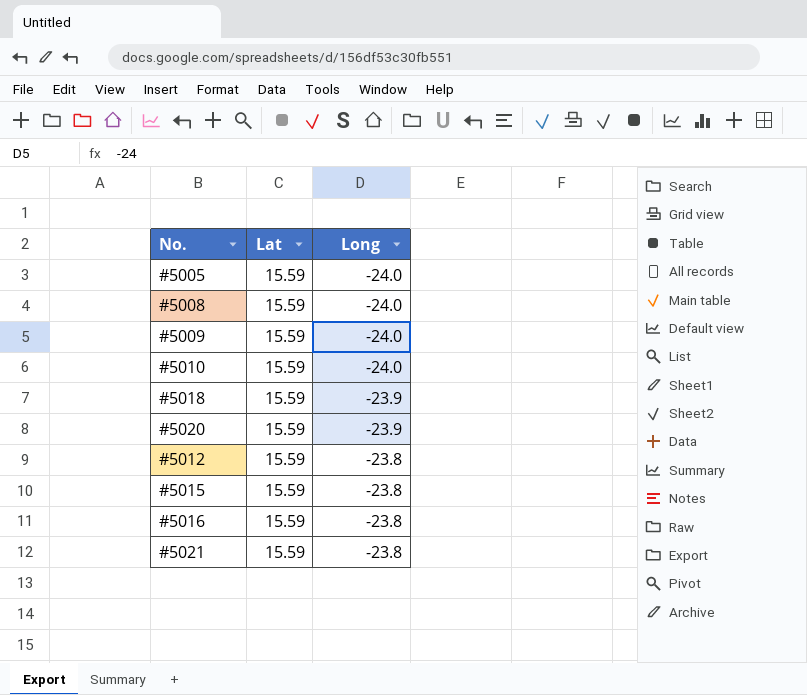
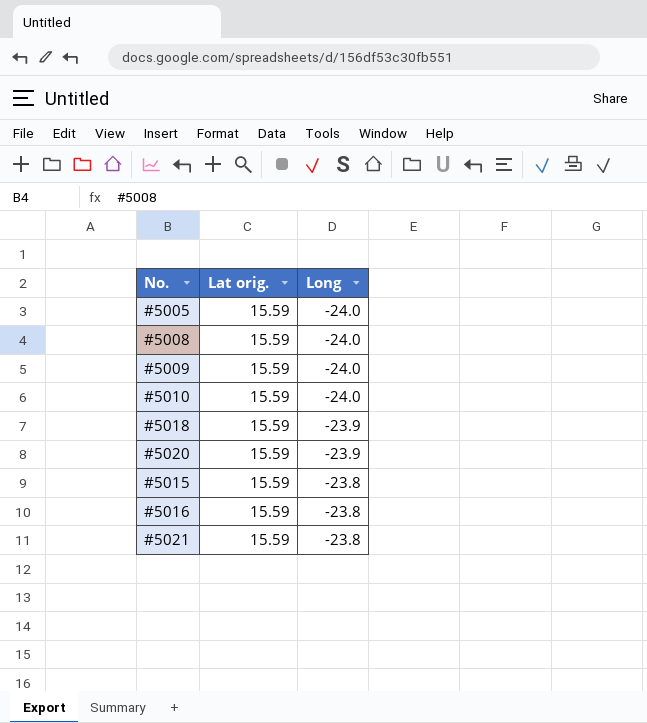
column name: Lat -> Lat orig.
row #5012: 15.59 | -23.8 -> none

